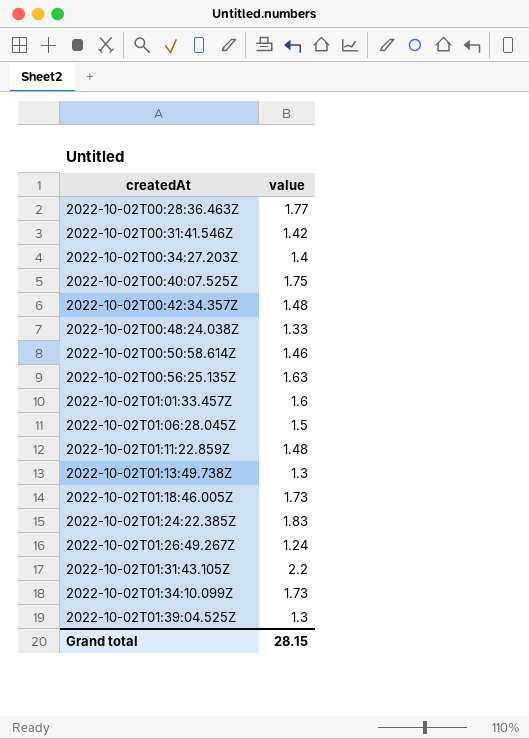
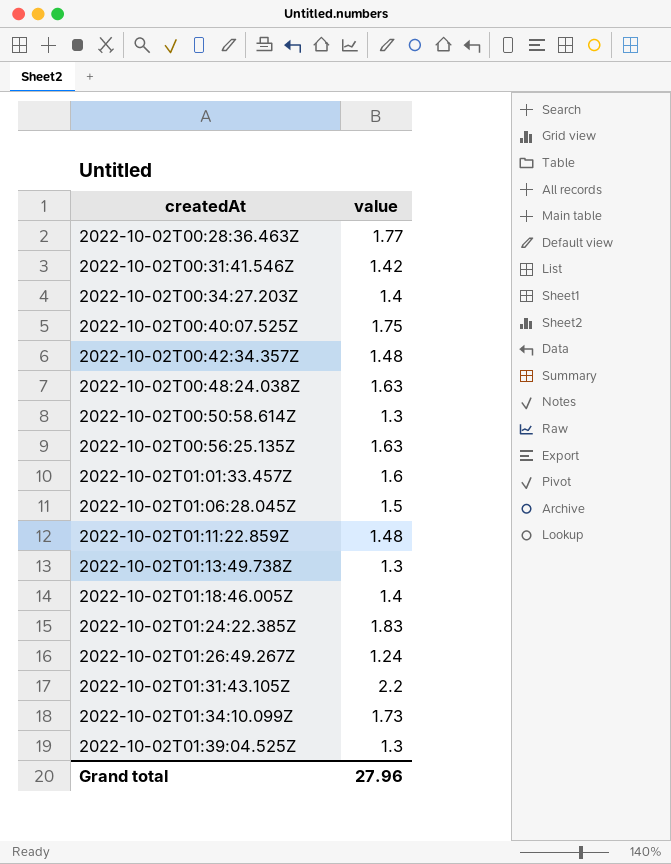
2022-10-02T00:48:24.038Z | value: 1.33 -> 1.63
2022-10-02T00:50:58.614Z | value: 1.46 -> 1.3
2022-10-02T01:18:46.005Z | value: 1.73 -> 1.4
Grand total | value: 28.15 -> 27.96

